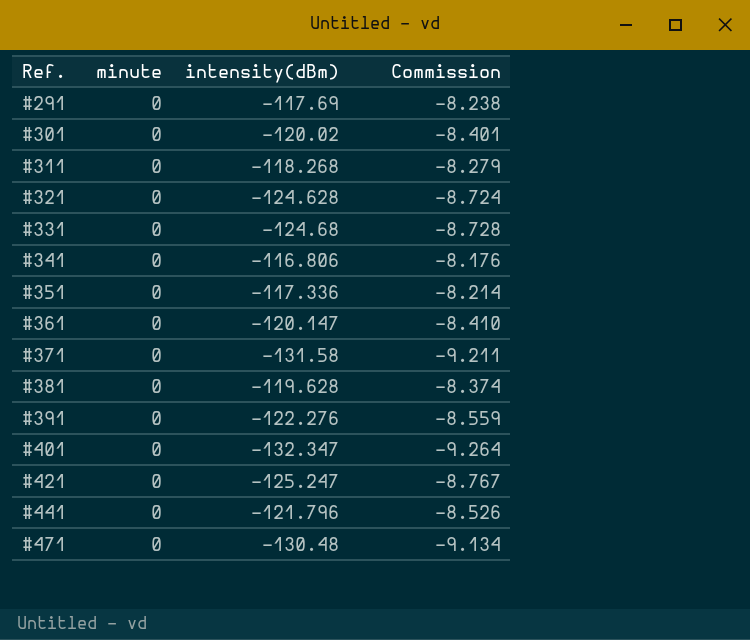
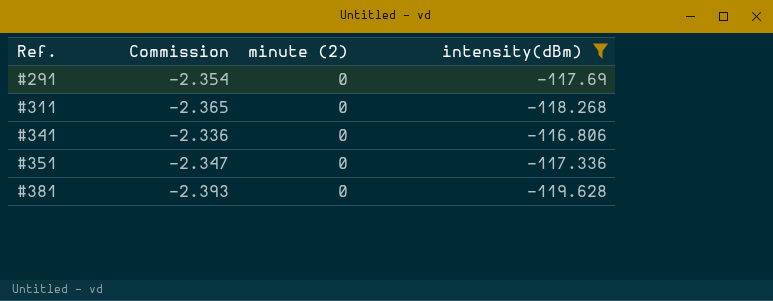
filter: none -> intensity(dBm) >= -119.628
column Commission | formula: [intensity(dBm)] * 0.07 -> [intensity(dBm)] * 0.02
column Commission | position: 4 -> 2
column name: minute -> minute (2)

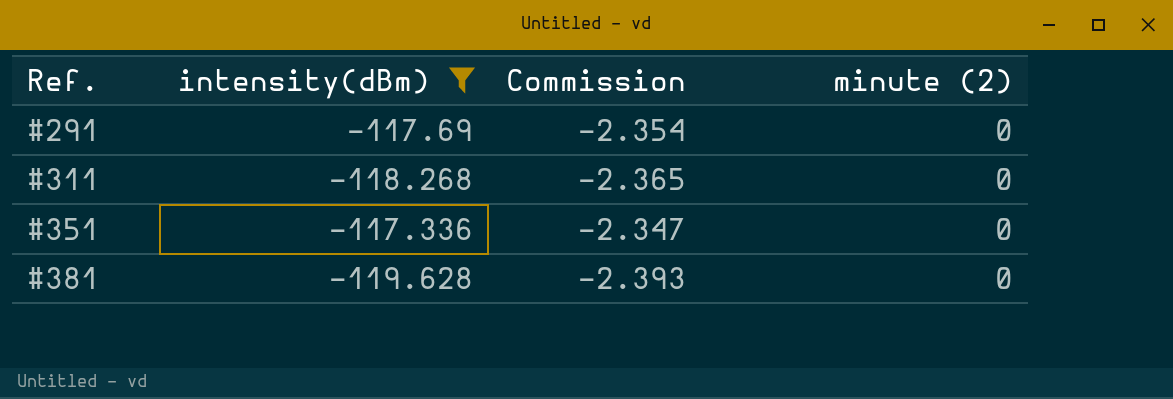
column intensity(dBm) | position: 4 -> 2
row #341: -2.336 | 0 | -116.806 -> none

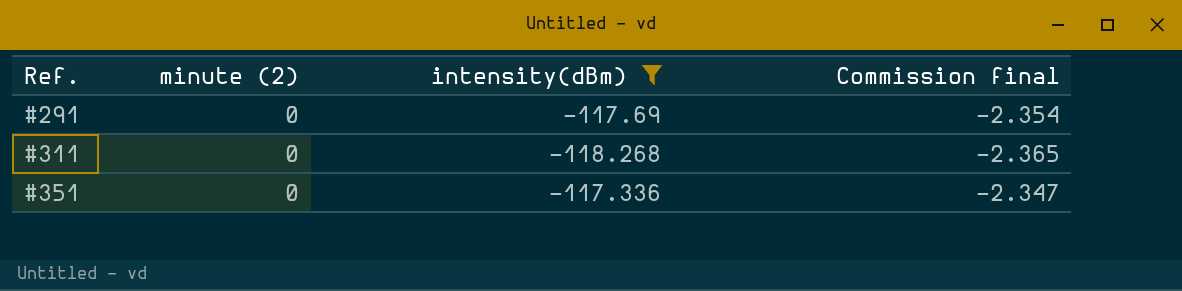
column minute (2) | position: 4 -> 2
column name: Commission -> Commission final
row #381: -119.628 | -2.393 | 0 -> none

